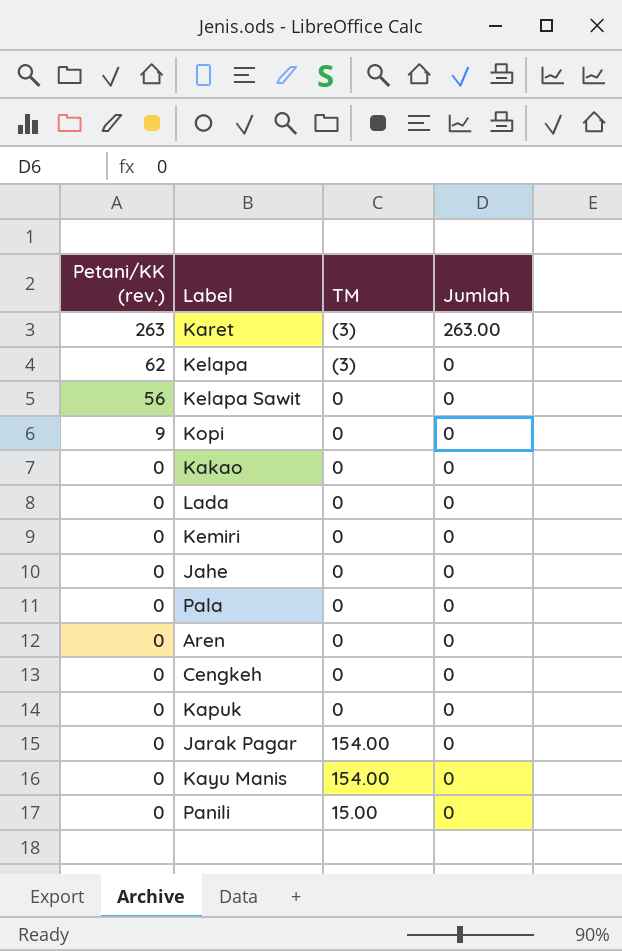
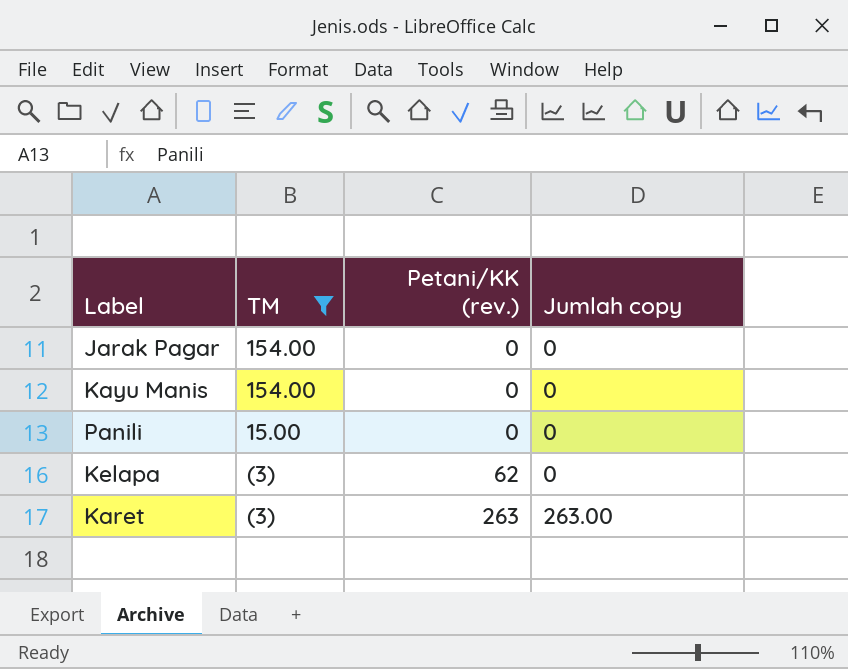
filter: none -> TM != 0
row order: Petani/KK (rev.) descending -> Petani/KK (rev.) ascending
column Petani/KK (rev.) | position: 1 -> 3
column name: Jumlah -> Jumlah copy

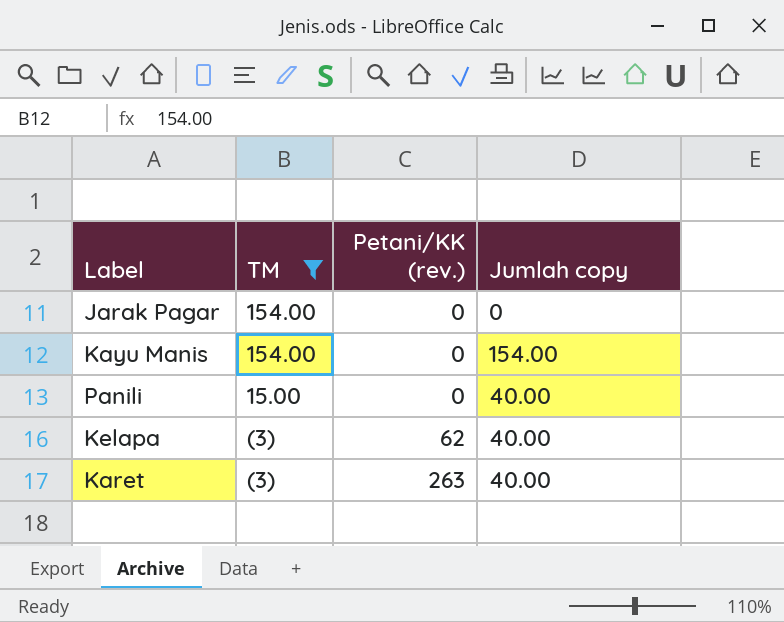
Kayu Manis | Jumlah copy: 0 -> 154.00
Panili | Jumlah copy: 0 -> 40.00
Kelapa | Jumlah copy: 0 -> 40.00
Karet | Jumlah copy: 263.00 -> 40.00

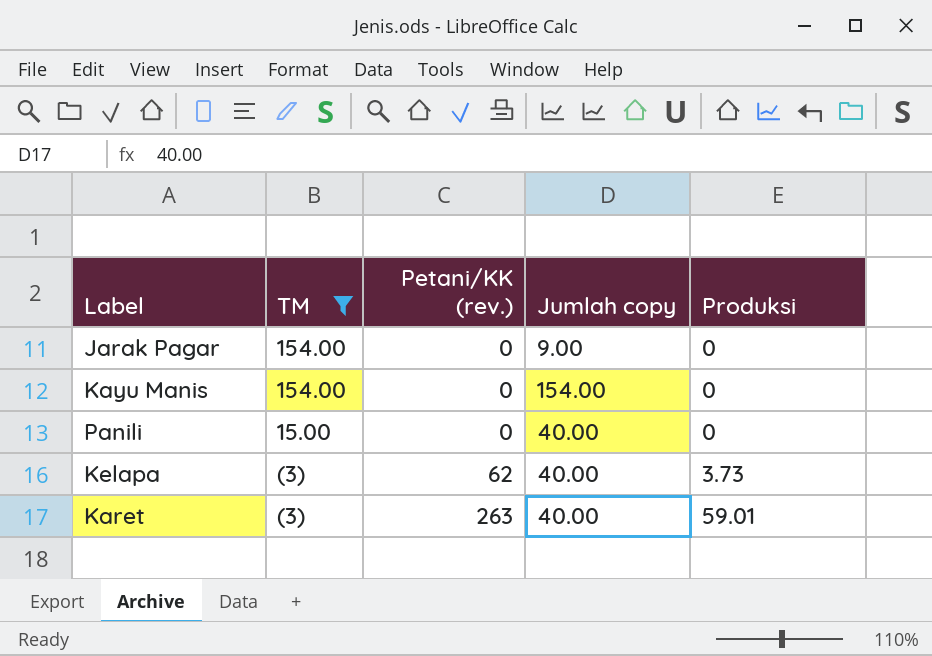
column Produksi | position: none -> 5
Jarak Pagar | Jumlah copy: 0 -> 9.00

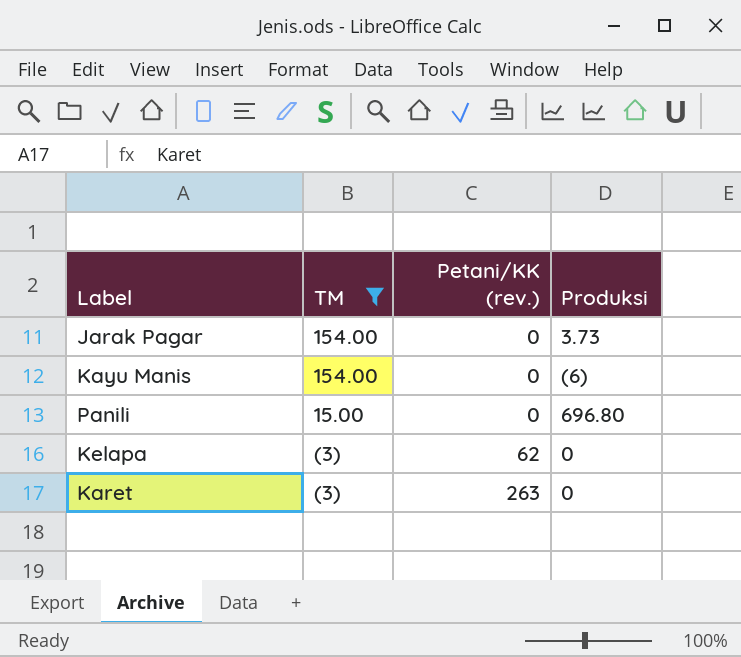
column Jumlah copy | position: 4 -> none
Jarak Pagar | Produksi: 0 -> 3.73
Kayu Manis | Produksi: 0 -> (6)
Panili | Produksi: 0 -> 696.80
Kelapa | Produksi: 3.73 -> 0
Karet | Produksi: 59.01 -> 0

